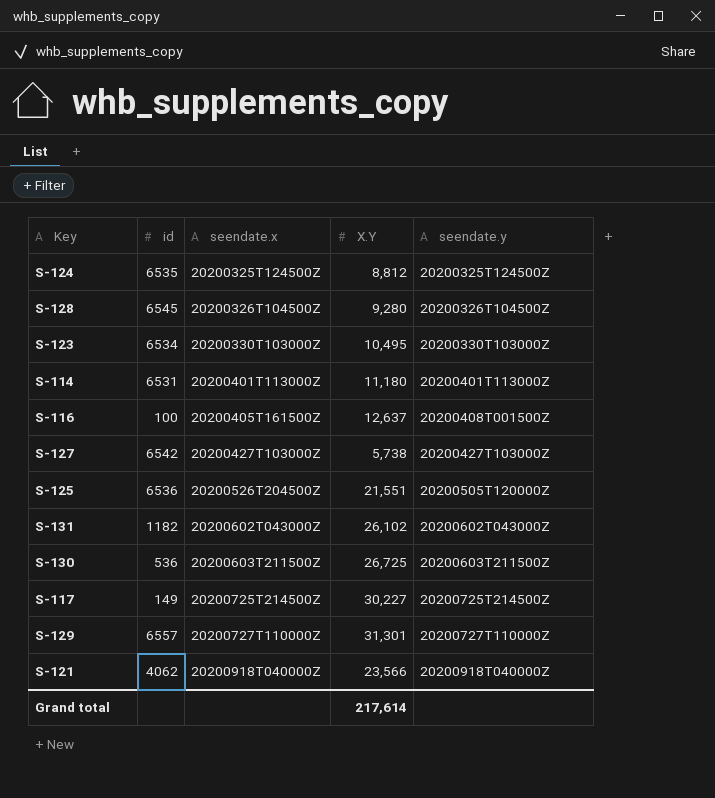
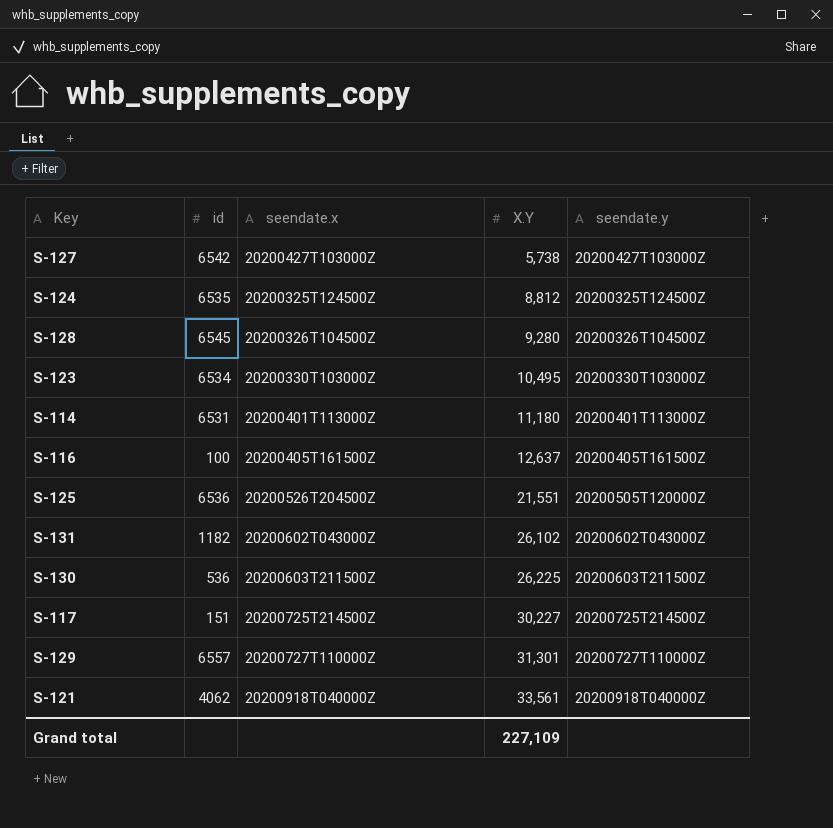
row order: seendate.x ascending -> X.Y ascending
S-116 | seendate.y: 20200408T001500Z -> 20200405T161500Z
S-130 | X.Y: 26,725 -> 26,225
S-117 | id: 149 -> 151
S-121 | X.Y: 23,566 -> 33,561
Grand total | X.Y: 217,614 -> 227,109

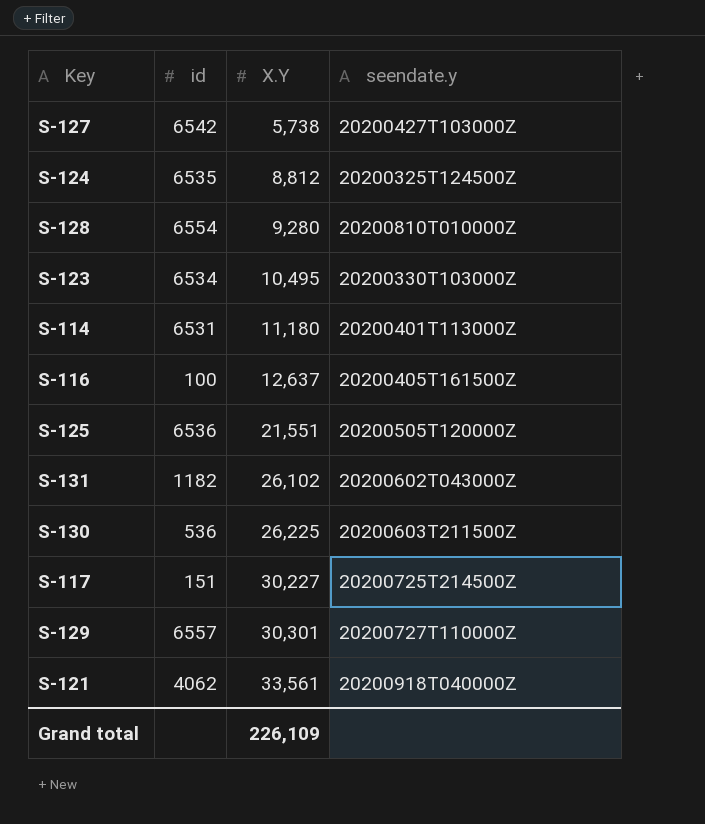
column seendate.x | position: 3 -> none
S-128 | id: 6545 -> 6554
S-128 | seendate.y: 20200326T104500Z -> 20200810T010000Z
S-129 | X.Y: 31,301 -> 30,301
Grand total | X.Y: 227,109 -> 226,109

